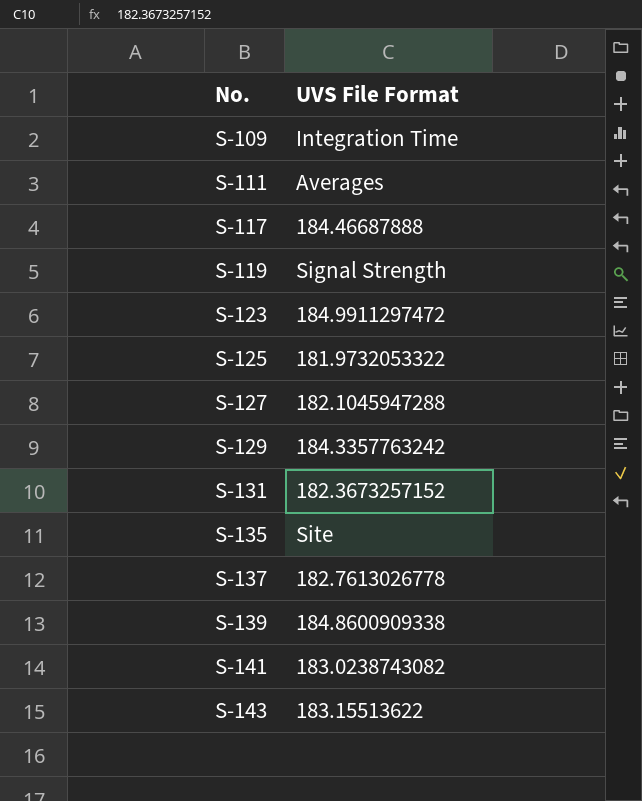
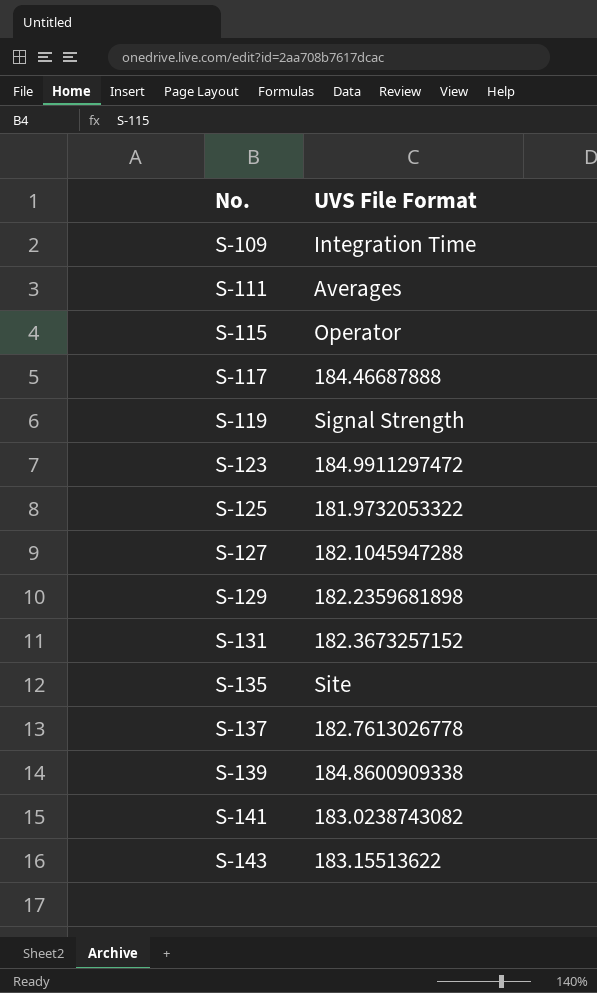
row S-115: none -> Operator
S-129 | UVS File Format: 184.3357763242 -> 182.2359681898

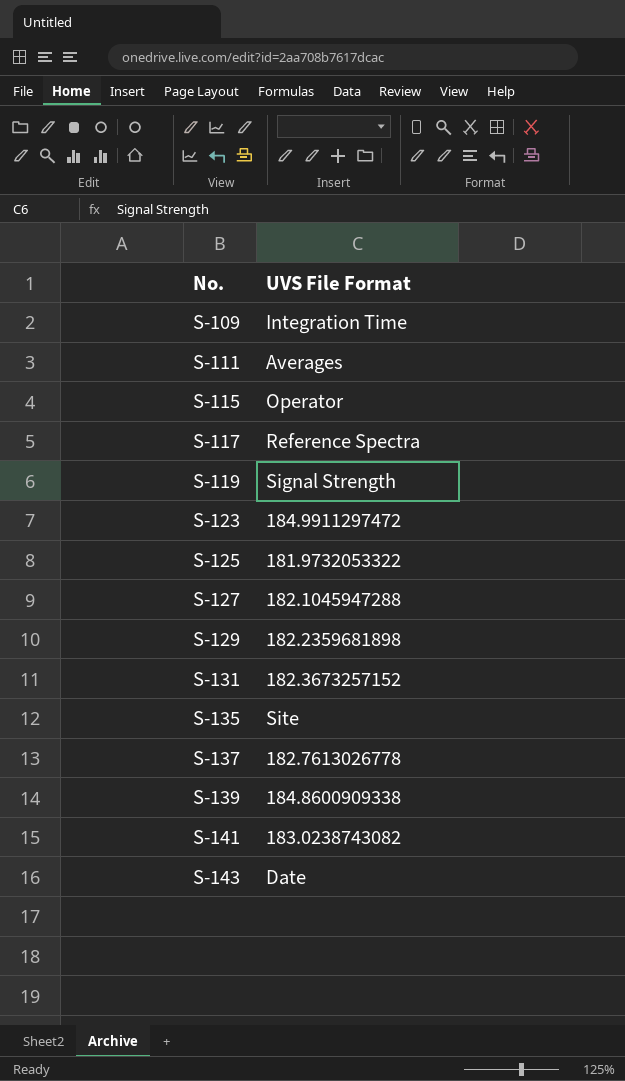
S-117 | UVS File Format: 184.46687888 -> Reference Spectra
S-143 | UVS File Format: 183.15513622 -> Date

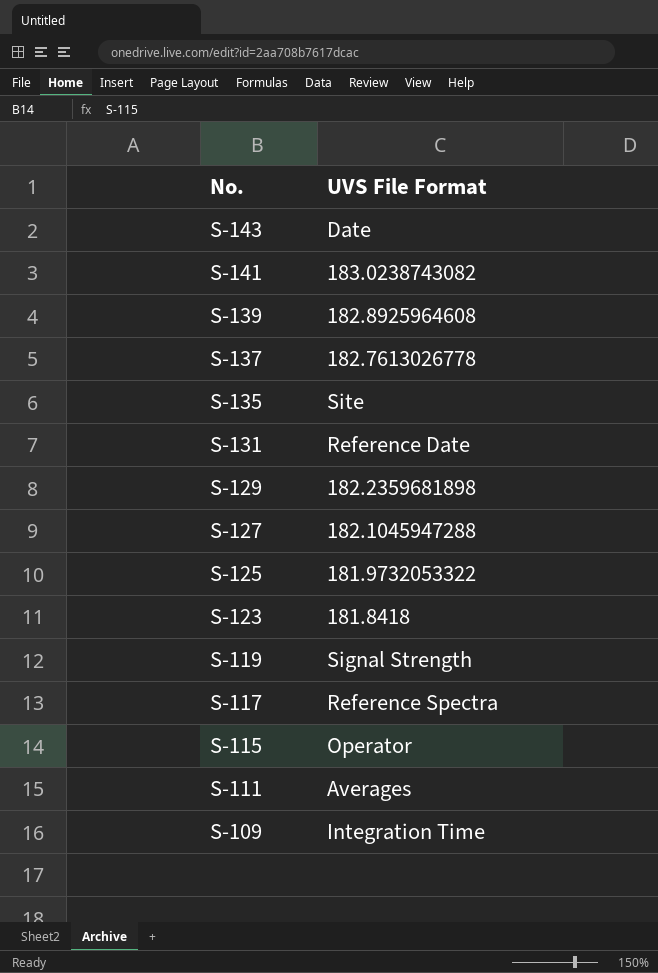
row order: No. ascending -> No. descending
S-139 | UVS File Format: 184.8600909338 -> 182.8925964608
S-131 | UVS File Format: 182.3673257152 -> Reference Date
S-123 | UVS File Format: 184.9911297472 -> 181.8418

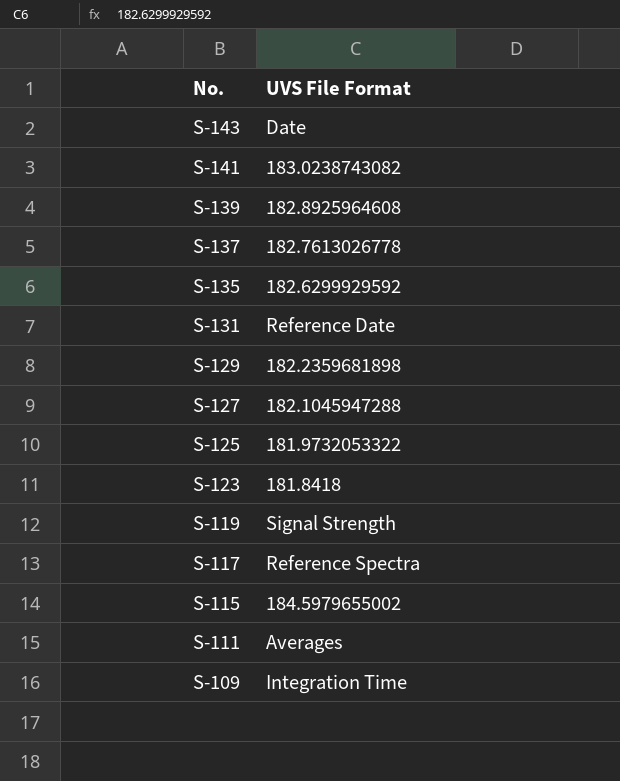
S-135 | UVS File Format: Site -> 182.6299929592
S-115 | UVS File Format: Operator -> 184.5979655002

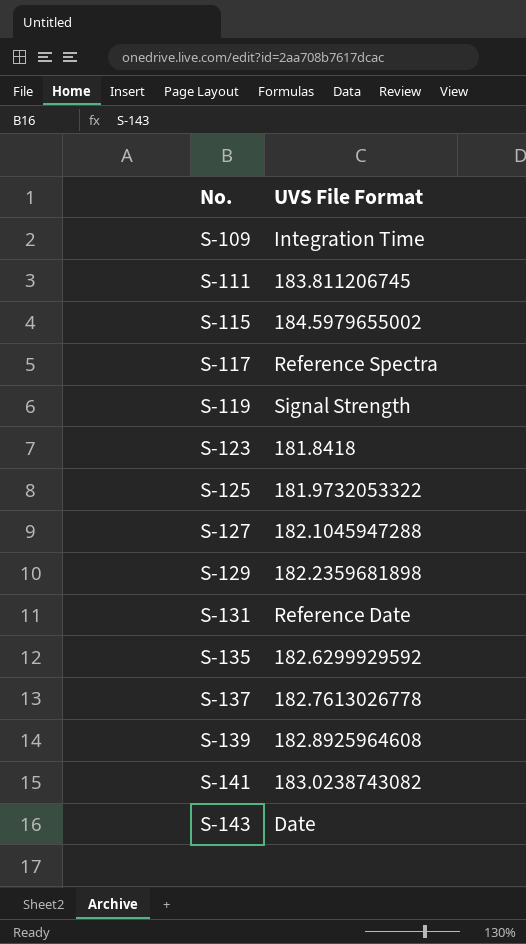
row order: No. descending -> No. ascending
S-111 | UVS File Format: Averages -> 183.811206745

